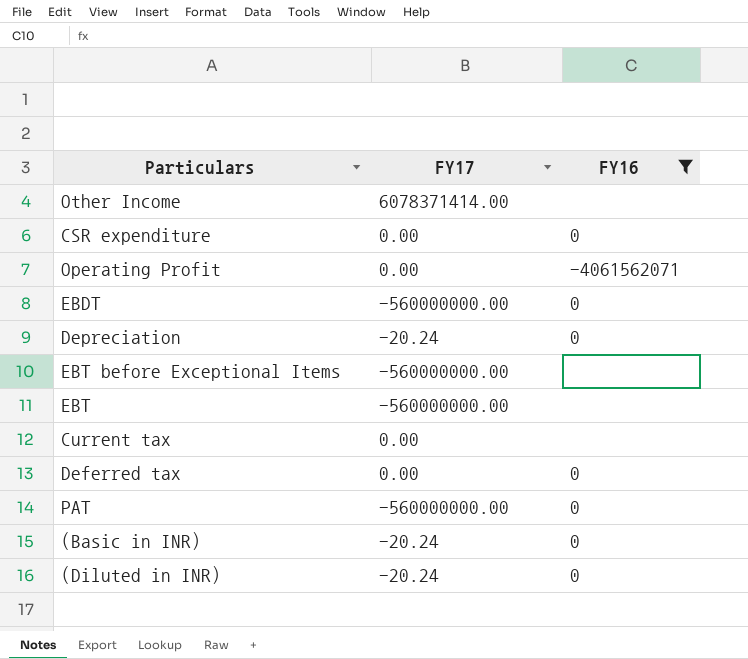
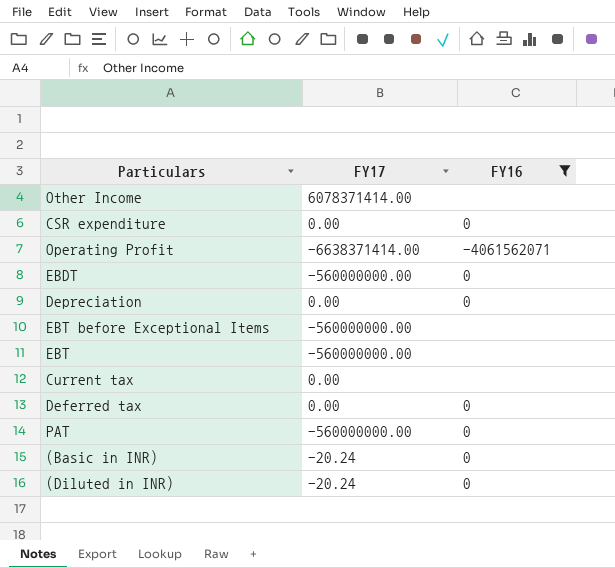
Operating Profit | FY17: 0.00 -> -6638371414.00
Depreciation | FY17: -20.24 -> 0.00

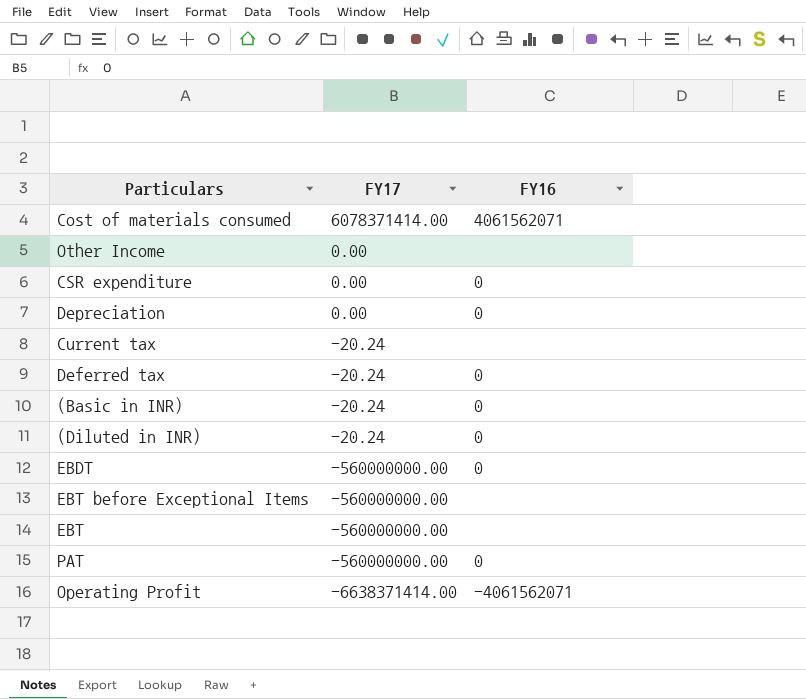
filter: FY16 != 4061562071 -> none
row order: none -> FY17 descending
Other Income | FY17: 6078371414.00 -> 0.00
Current tax | FY17: 0.00 -> -20.24
Deferred tax | FY17: 0.00 -> -20.24

